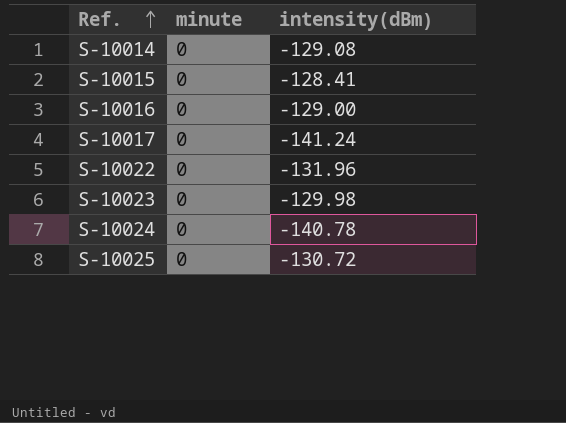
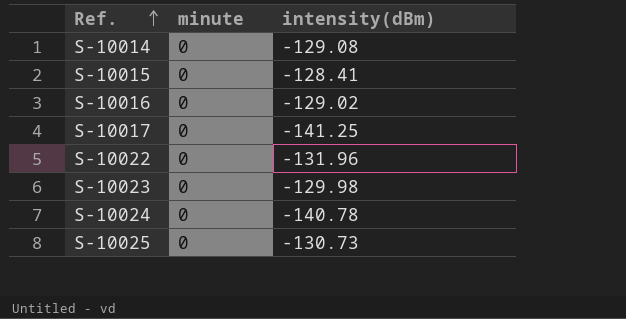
S-10016 | intensity(dBm): -129.00 -> -129.02
S-10017 | intensity(dBm): -141.24 -> -141.25
S-10025 | intensity(dBm): -130.72 -> -130.73

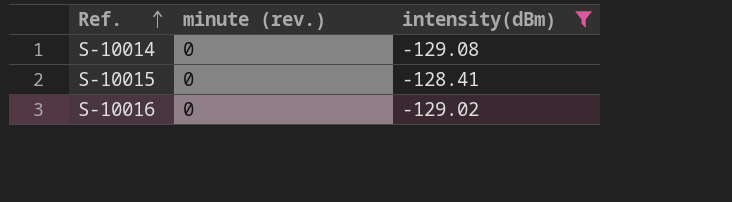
filter: none -> intensity(dBm) >= -129.08
column name: minute -> minute (rev.)

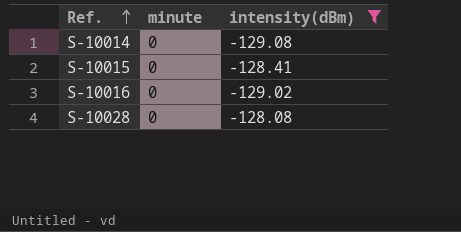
column name: minute (rev.) -> minute
row S-10028: none -> 0 | -128.08

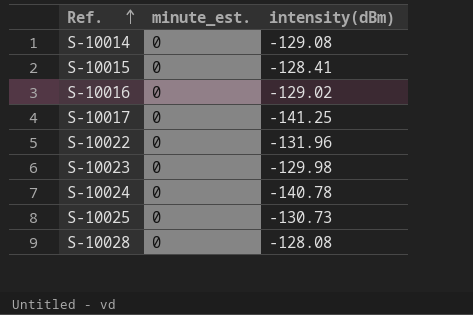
filter: intensity(dBm) >= -129.08 -> none
column name: minute -> minute_est.

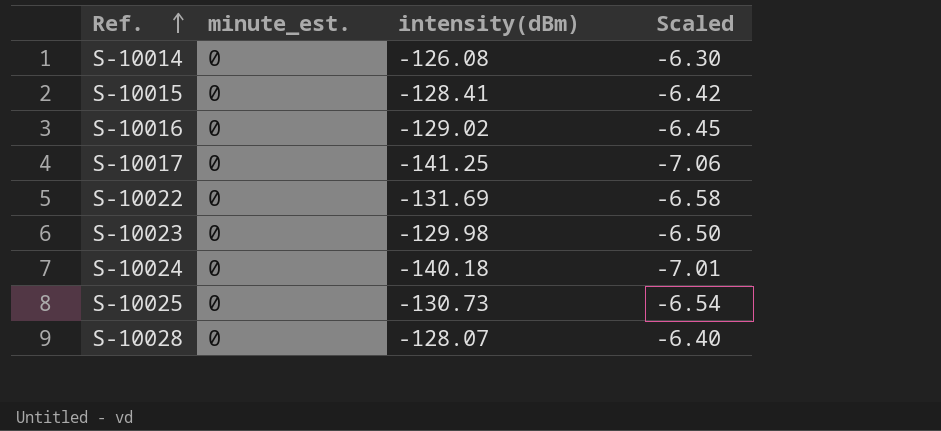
column Scaled | formula: none -> [intensity(dBm)] * 0.05
S-10014 | intensity(dBm): -129.08 -> -126.08
S-10022 | intensity(dBm): -131.96 -> -131.69
S-10024 | intensity(dBm): -140.78 -> -140.18
S-10028 | intensity(dBm): -128.08 -> -128.07

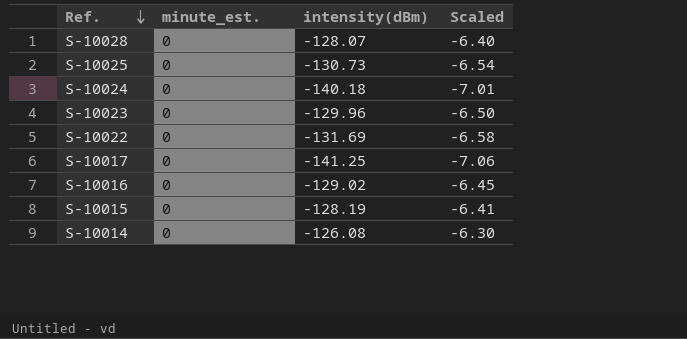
row order: Ref. ascending -> Ref. descending
S-10023 | intensity(dBm): -129.98 -> -129.96
S-10015 | intensity(dBm): -128.41 -> -128.19
S-10015 | Scaled: -6.42 -> -6.41

